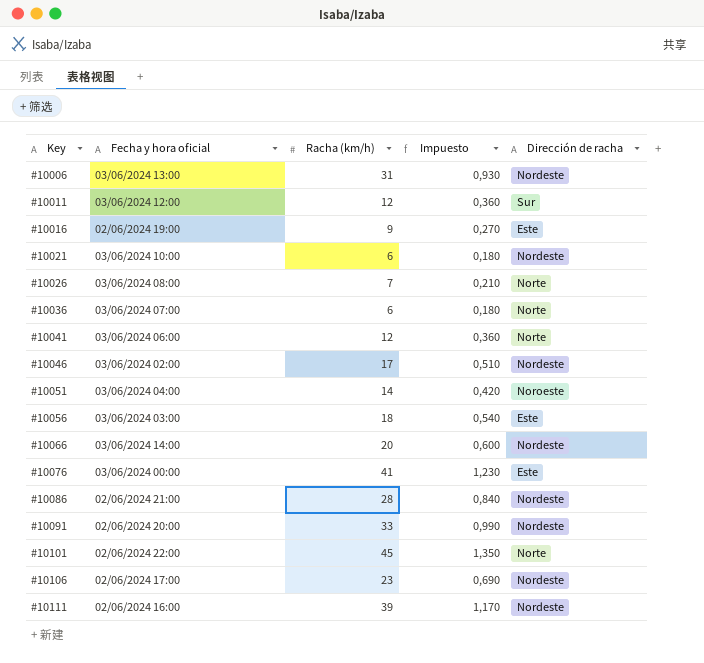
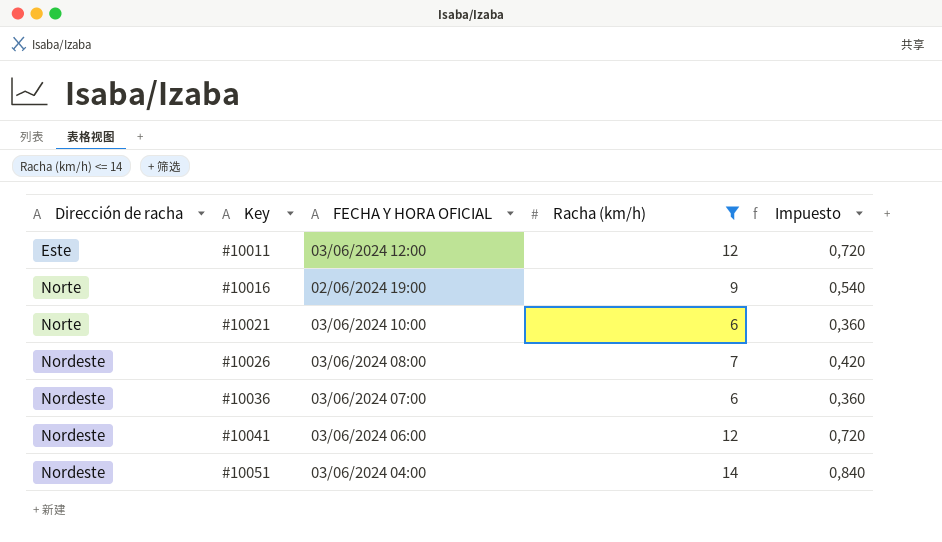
filter: none -> Racha (km/h) <= 14
column Dirección de racha | position: 5 -> 1
column name: Fecha y hora oficial -> FECHA Y HORA OFICIAL
column Impuesto | formula: [Racha (km/h)] * 0,03 -> [Racha (km/h)] * 0,06
#10011 | Dirección de racha: Sur -> Este
#10016 | Dirección de racha: Este -> Norte
#10021 | Dirección de racha: Nordeste -> Norte
#10026 | Dirección de racha: Norte -> Nordeste
#10036 | Dirección de racha: Norte -> Nordeste
#10041 | Dirección de racha: Norte -> Nordeste
#10051 | Dirección de racha: Noroeste -> Nordeste

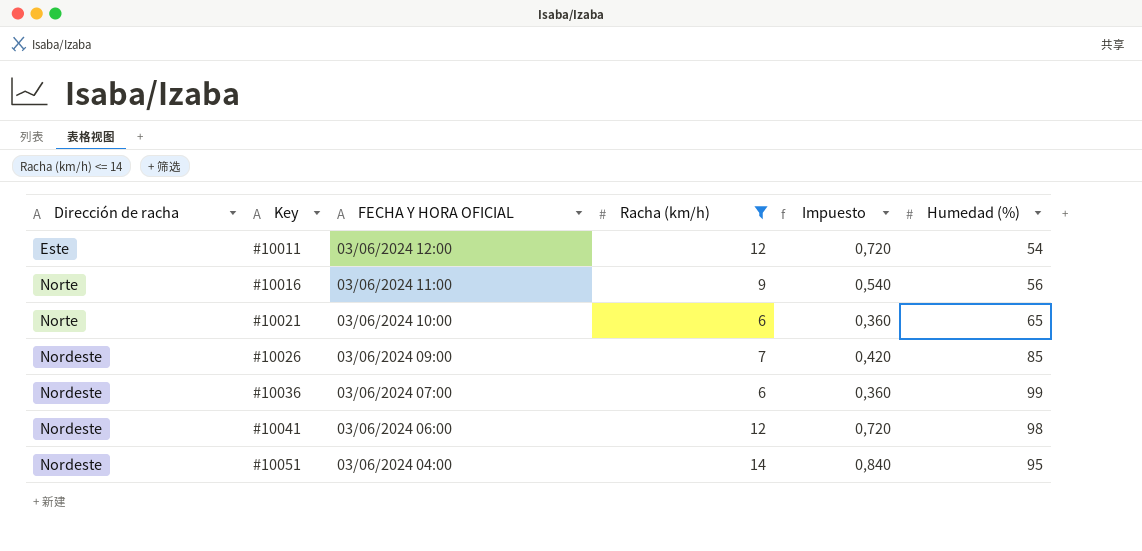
column Humedad (%) | position: none -> 6
#10016 | FECHA Y HORA OFICIAL: 02/06/2024 19:00 -> 03/06/2024 11:00
#10026 | FECHA Y HORA OFICIAL: 03/06/2024 08:00 -> 03/06/2024 09:00

